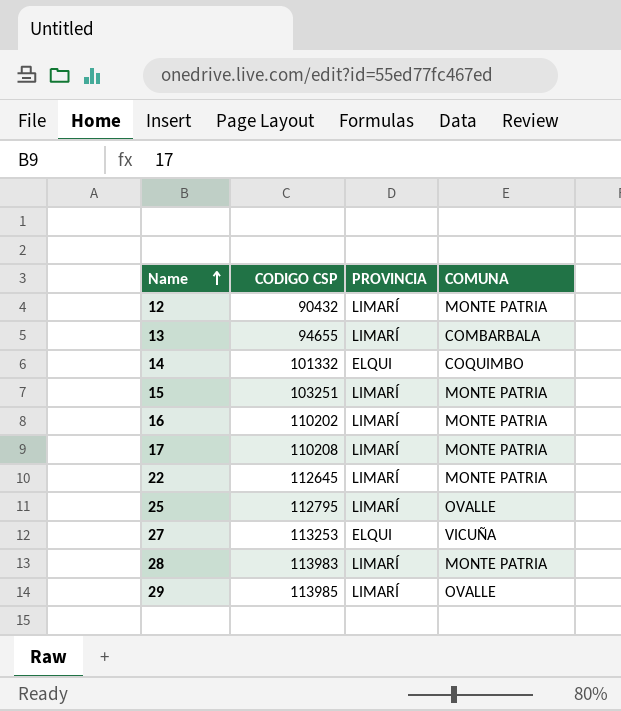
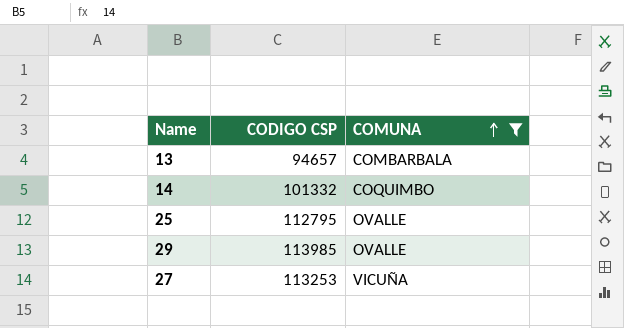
filter: none -> COMUNA != MONTE PATRIA
row order: Name ascending -> COMUNA ascending
column PROVINCIA | position: 3 -> none
13 | CODIGO CSP: 94655 -> 94657

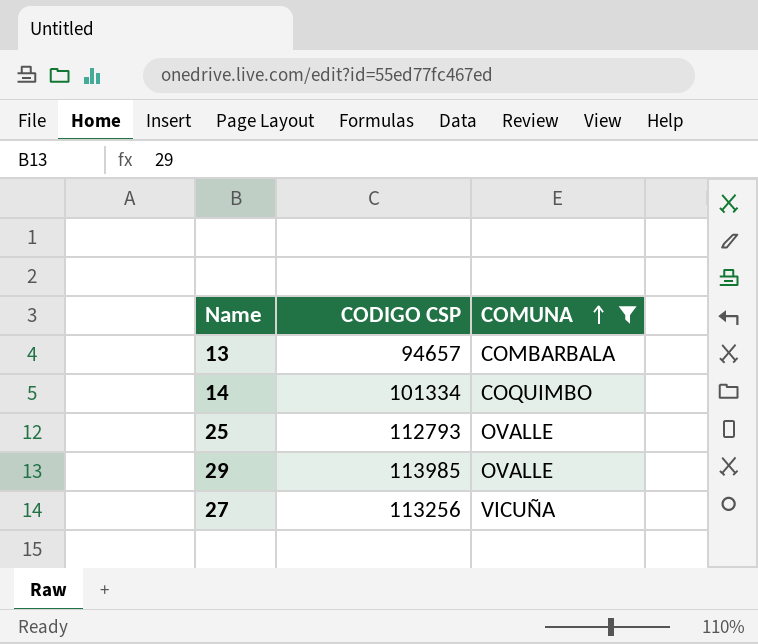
14 | CODIGO CSP: 101332 -> 101334
25 | CODIGO CSP: 112795 -> 112793
27 | CODIGO CSP: 113253 -> 113256

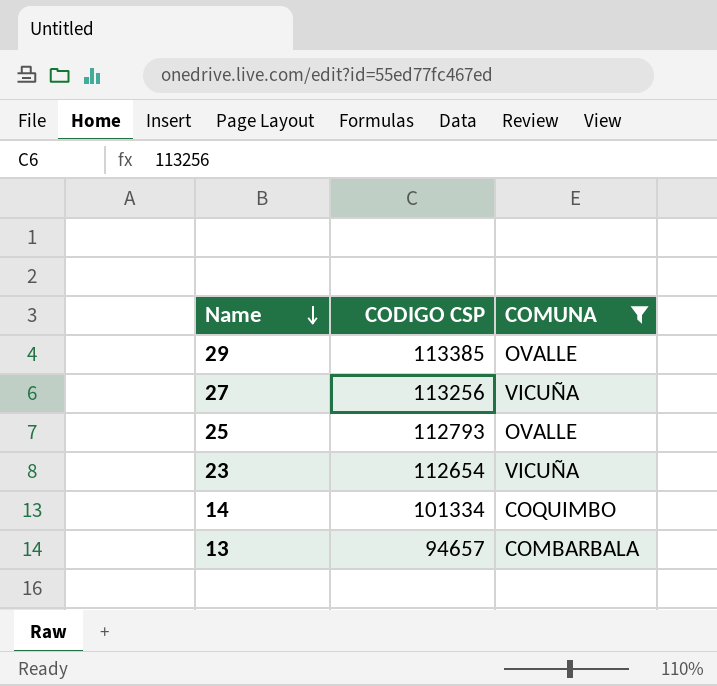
row order: COMUNA ascending -> Name descending
29 | CODIGO CSP: 113985 -> 113385
row 23: none -> 112654 | VICUÑA

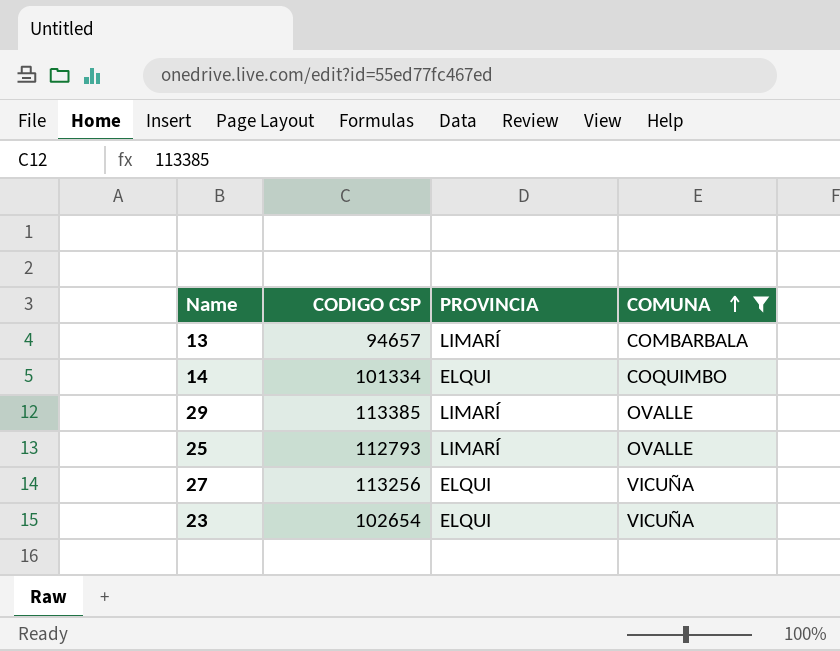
row order: Name descending -> COMUNA ascending
column PROVINCIA | position: none -> 3
23 | CODIGO CSP: 112654 -> 102654

